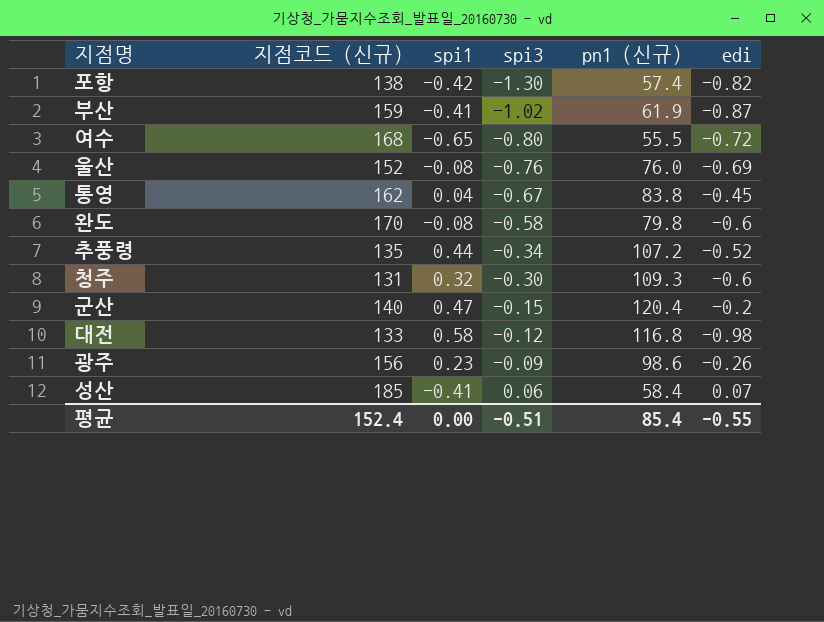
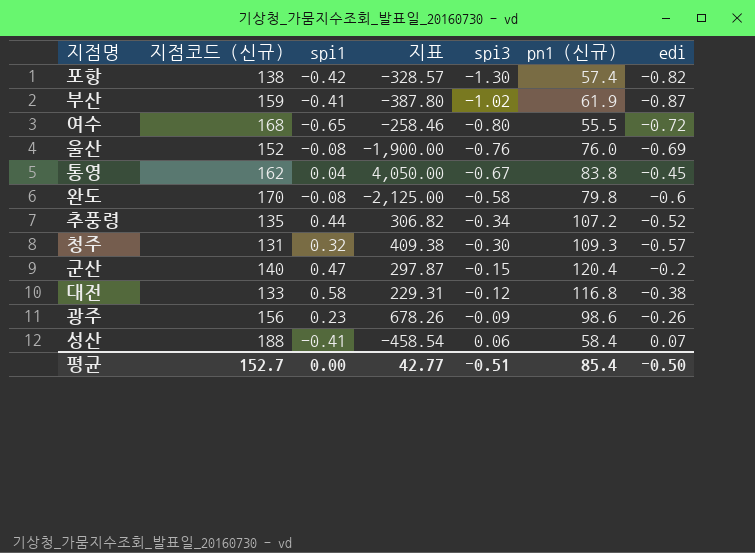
column 지표 | formula: none -> [지점코드 (신규)] / [spi1]
청주 | edi: -0.6 -> -0.57
대전 | edi: -0.98 -> -0.38
성산 | 지점코드 (신규): 185 -> 188
평균 | 지점코드 (신규): 152.4 -> 152.7
평균 | edi: -0.55 -> -0.50

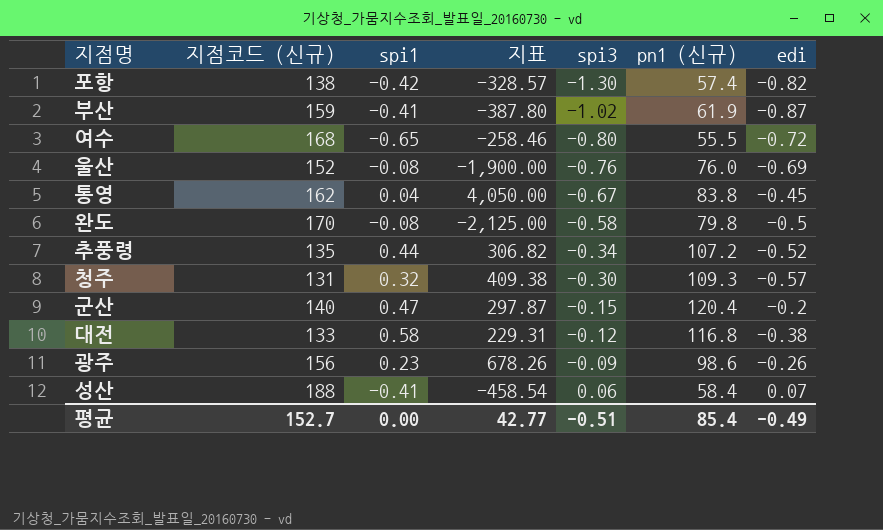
완도 | edi: -0.6 -> -0.5
평균 | edi: -0.50 -> -0.49

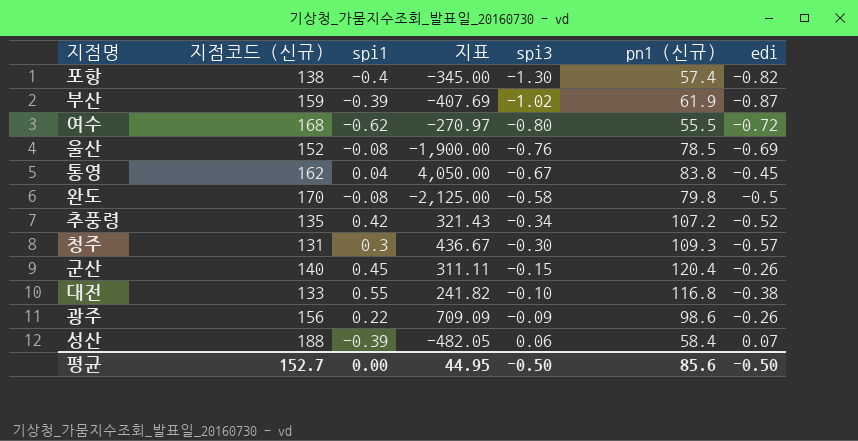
포항 | spi1: -0.42 -> -0.4
포항 | 지표: -328.57 -> -345.00
부산 | spi1: -0.41 -> -0.39
부산 | 지표: -387.80 -> -407.69
여수 | spi1: -0.65 -> -0.62
여수 | 지표: -258.46 -> -270.97
울산 | pn1 (신규): 76.0 -> 78.5
추풍령 | spi1: 0.44 -> 0.42
추풍령 | 지표: 306.82 -> 321.43
청주 | spi1: 0.32 -> 0.3
청주 | 지표: 409.38 -> 436.67
군산 | spi1: 0.47 -> 0.45
군산 | 지표: 297.87 -> 311.11
군산 | edi: -0.2 -> -0.26
대전 | spi1: 0.58 -> 0.55
대전 | 지표: 229.31 -> 241.82
대전 | spi3: -0.12 -> -0.10
광주 | spi1: 0.23 -> 0.22
광주 | 지표: 678.26 -> 709.09
성산 | spi1: -0.41 -> -0.39
성산 | 지표: -458.54 -> -482.05
평균 | 지표: 42.77 -> 44.95
평균 | spi3: -0.51 -> -0.50
평균 | pn1 (신규): 85.4 -> 85.6
평균 | edi: -0.49 -> -0.50

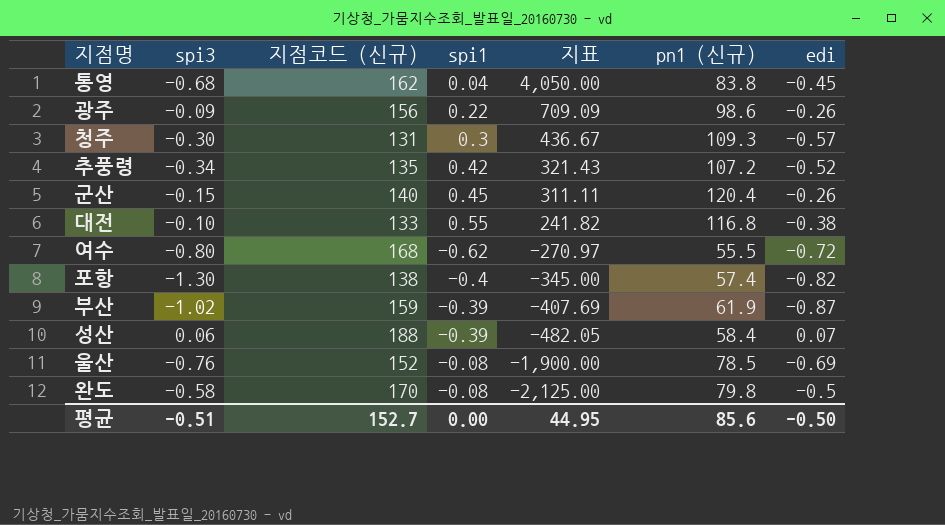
row order: spi3 ascending -> 지표 descending
column spi3 | position: 5 -> 2
통영 | spi3: -0.67 -> -0.68
평균 | spi3: -0.50 -> -0.51

